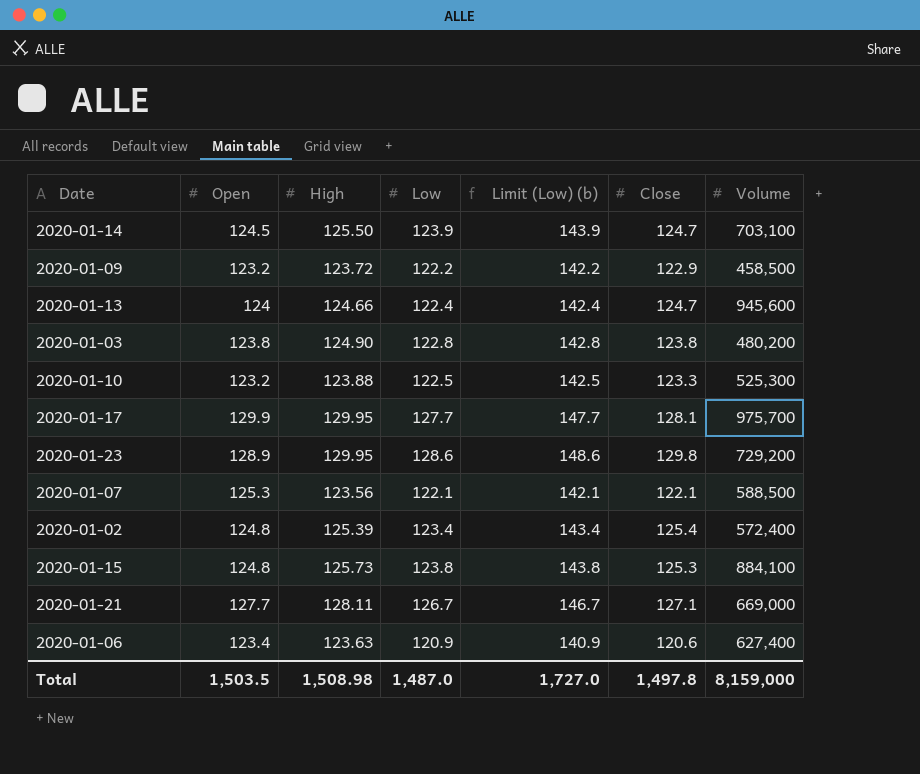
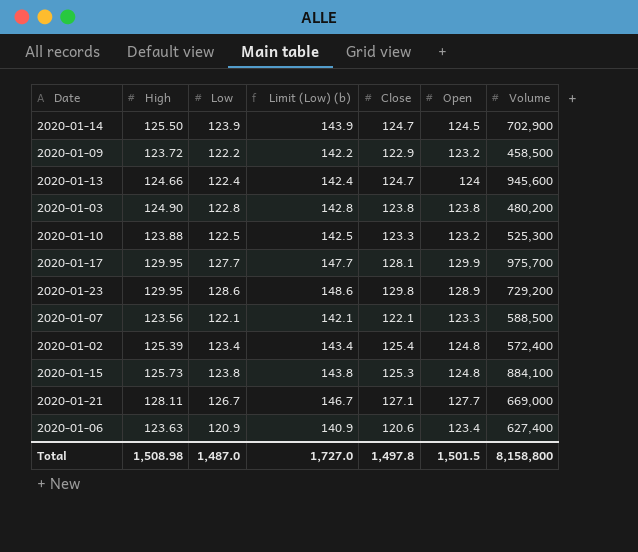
column Open | position: 2 -> 6
2020-01-14 | Volume: 703,100 -> 702,900
2020-01-07 | Open: 125.3 -> 123.3
Total | Open: 1,503.5 -> 1,501.5
Total | Volume: 8,159,000 -> 8,158,800

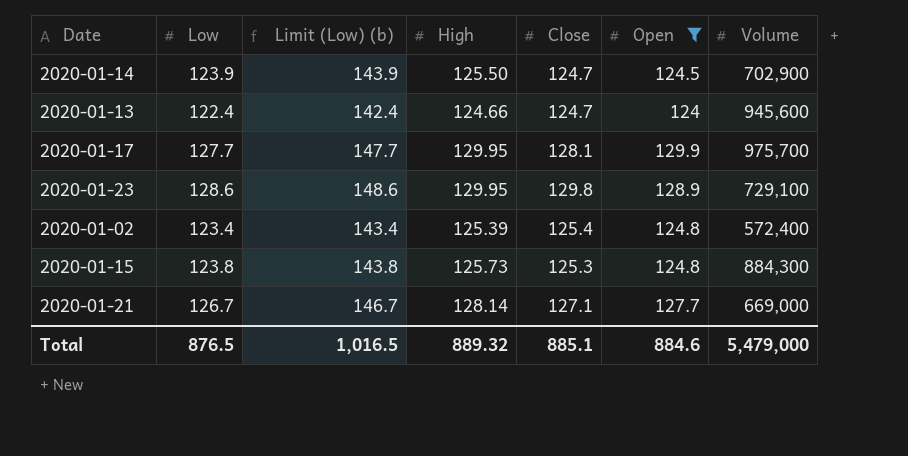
filter: none -> Open >= 124
column High | position: 2 -> 4
2020-01-23 | Volume: 729,200 -> 729,100
2020-01-15 | Volume: 884,100 -> 884,300
2020-01-21 | High: 128.11 -> 128.14
Total | Low: 1,487.0 -> 876.5
Total | Limit (Low) (b): 1,727.0 -> 1,016.5
Total | High: 1,508.98 -> 889.32
Total | Close: 1,497.8 -> 885.1
Total | Open: 1,501.5 -> 884.6
Total | Volume: 8,158,800 -> 5,479,000

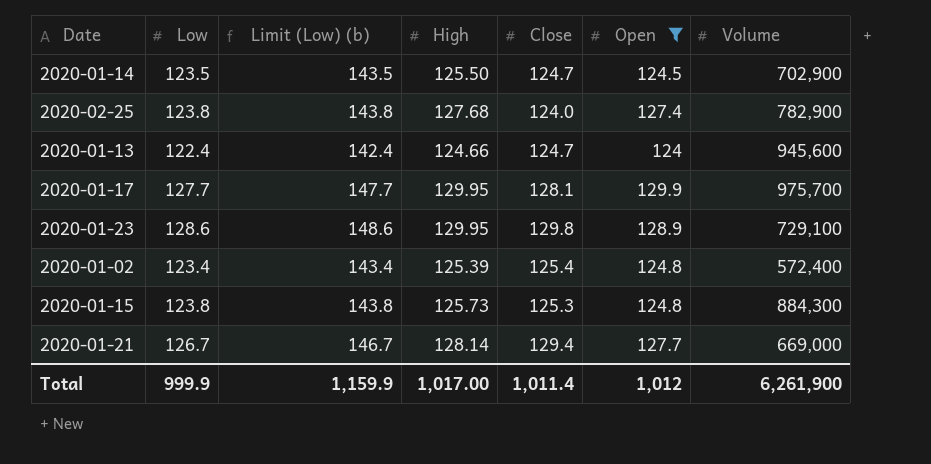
2020-01-14 | Low: 123.9 -> 123.5
2020-01-14 | Limit (Low) (b): 143.9 -> 143.5
row 2020-02-25: none -> 123.8 | 143.8 | 127.68 | 124.0 | 127.4 | 782,900
2020-01-21 | Close: 127.1 -> 129.4
Total | Low: 876.5 -> 999.9
Total | Limit (Low) (b): 1,016.5 -> 1,159.9
Total | High: 889.32 -> 1,017.00
Total | Close: 885.1 -> 1,011.4
Total | Open: 884.6 -> 1,012
Total | Volume: 5,479,000 -> 6,261,900

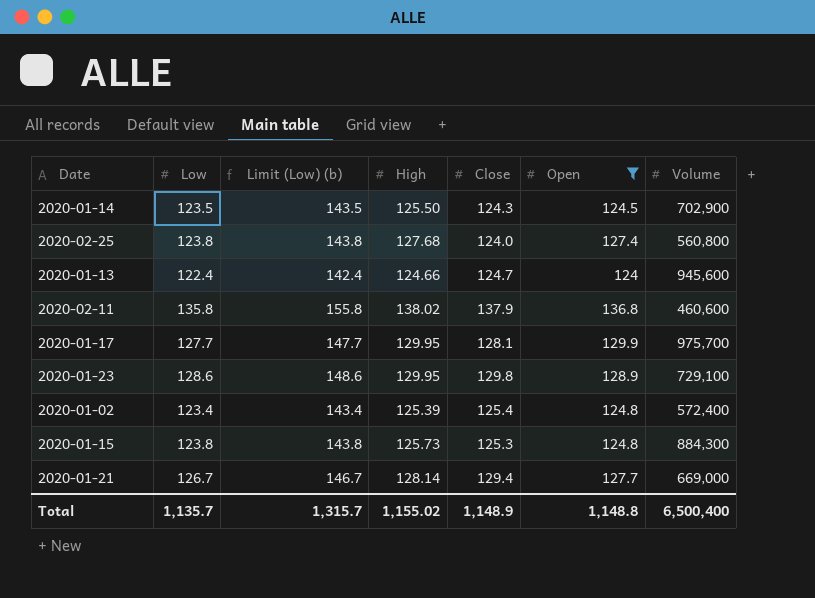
2020-01-14 | Close: 124.7 -> 124.3
2020-02-25 | Volume: 782,900 -> 560,800
row 2020-02-11: none -> 135.8 | 155.8 | 138.02 | 137.9 | 136.8 | 460,600
Total | Low: 999.9 -> 1,135.7
Total | Limit (Low) (b): 1,159.9 -> 1,315.7
Total | High: 1,017.00 -> 1,155.02
Total | Close: 1,011.4 -> 1,148.9
Total | Open: 1,012 -> 1,148.8
Total | Volume: 6,261,900 -> 6,500,400

